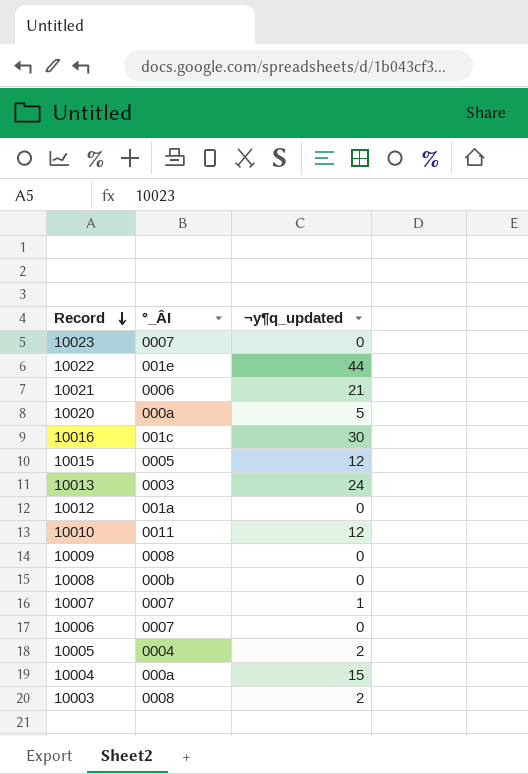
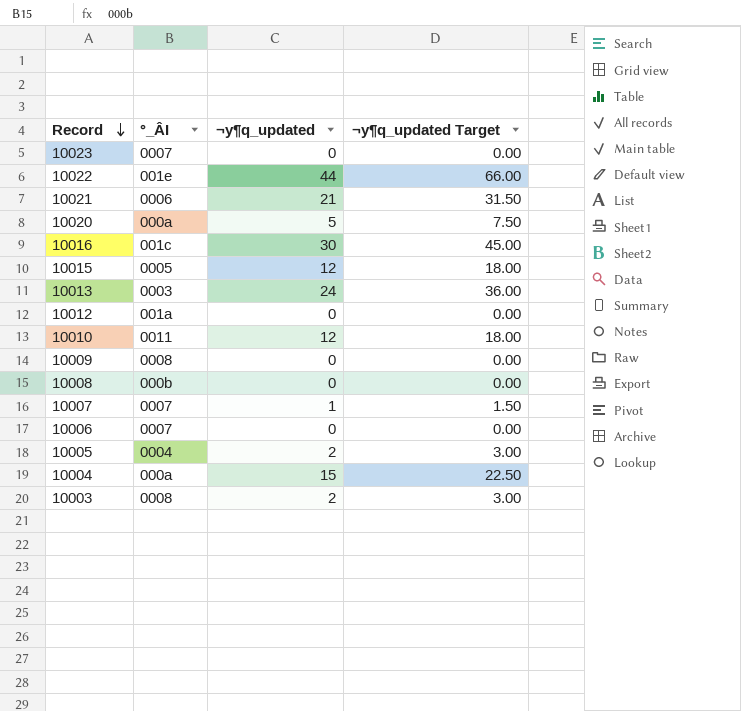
column ¬y¶q_updated Target | formula: none -> [¬y¶q_updated] * 1.5

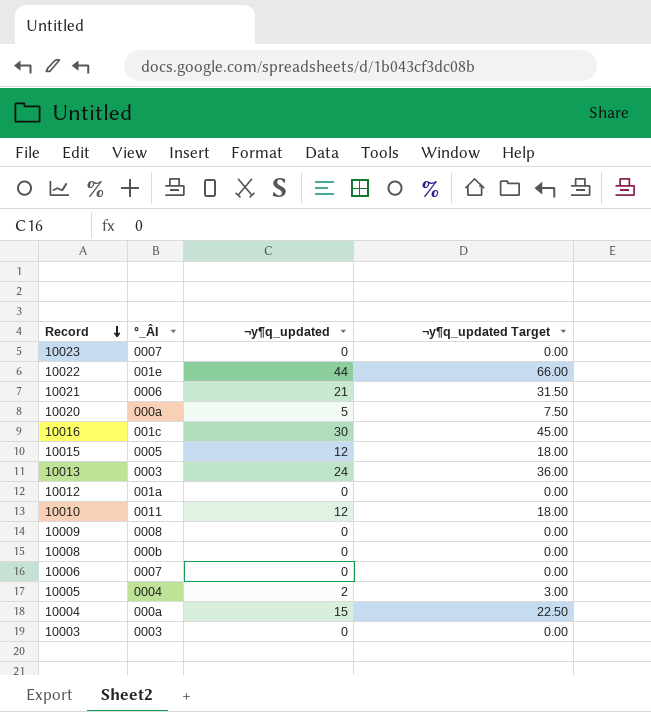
row 10007: 0007 | 1 | 1.50 -> none
10003 | °_ÂI: 0008 -> 0003
10003 | ¬y¶q_updated: 2 -> 0
10003 | ¬y¶q_updated Target: 3.00 -> 0.00

